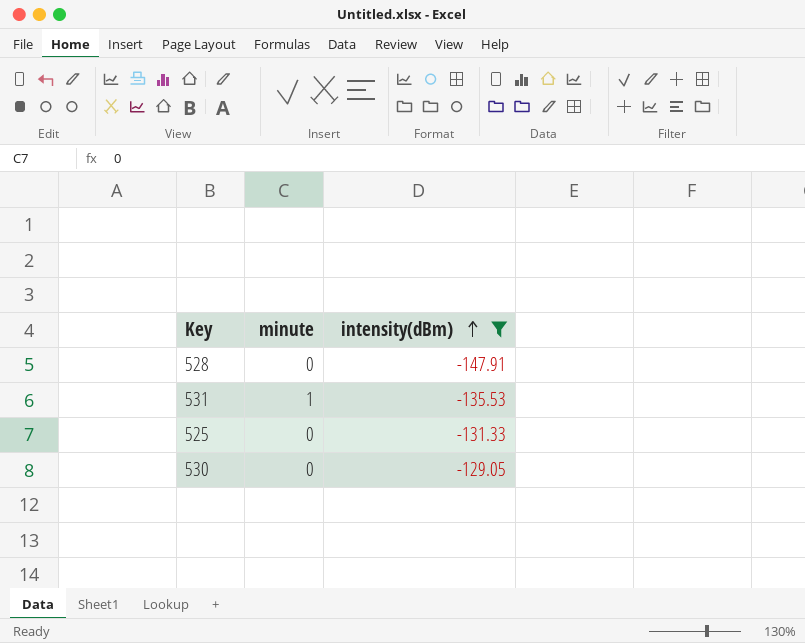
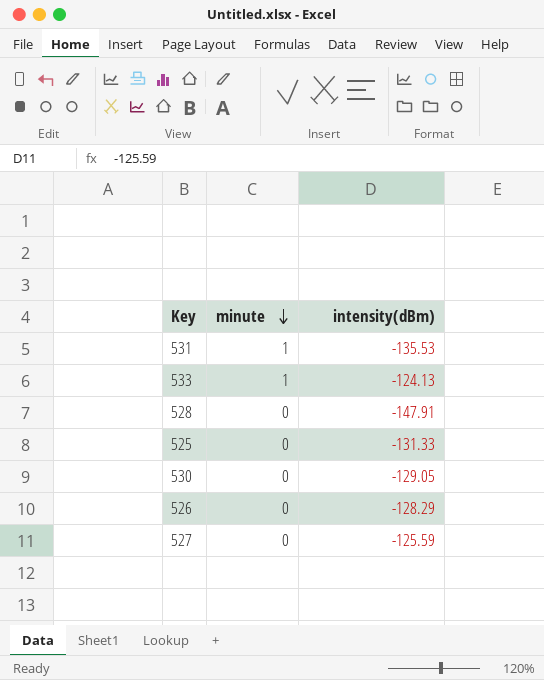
filter: intensity(dBm) <= -129.05 -> none
row order: intensity(dBm) ascending -> minute descending

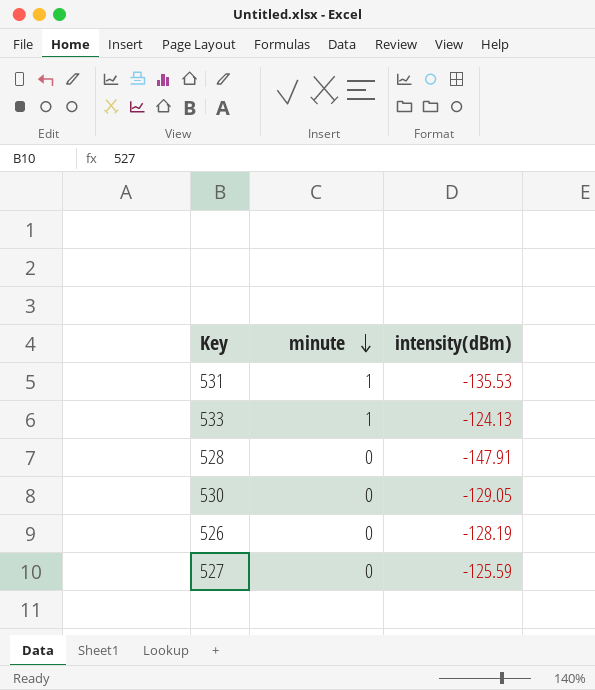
row 525: 0 | -131.33 -> none
526 | intensity(dBm): -128.29 -> -128.19

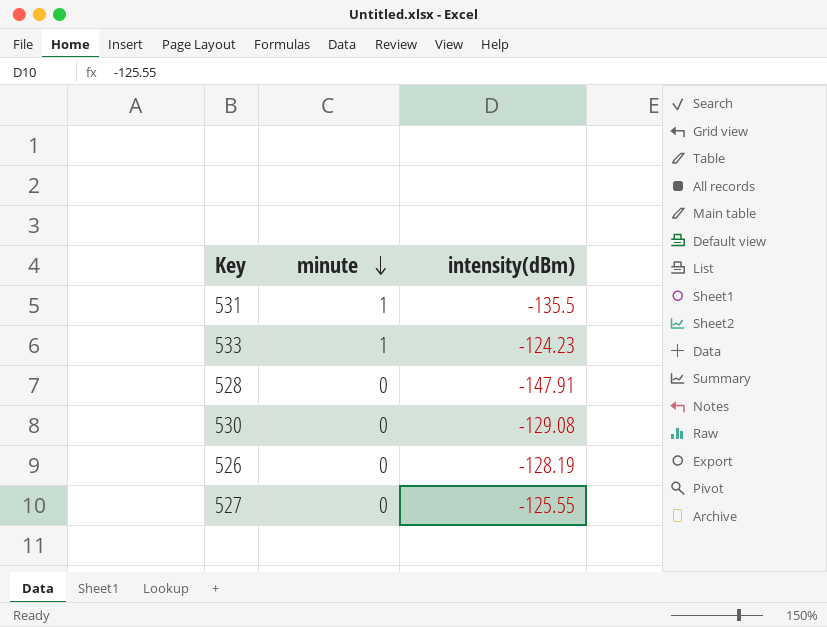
531 | intensity(dBm): -135.53 -> -135.5
533 | intensity(dBm): -124.13 -> -124.23
530 | intensity(dBm): -129.05 -> -129.08
527 | intensity(dBm): -125.59 -> -125.55

